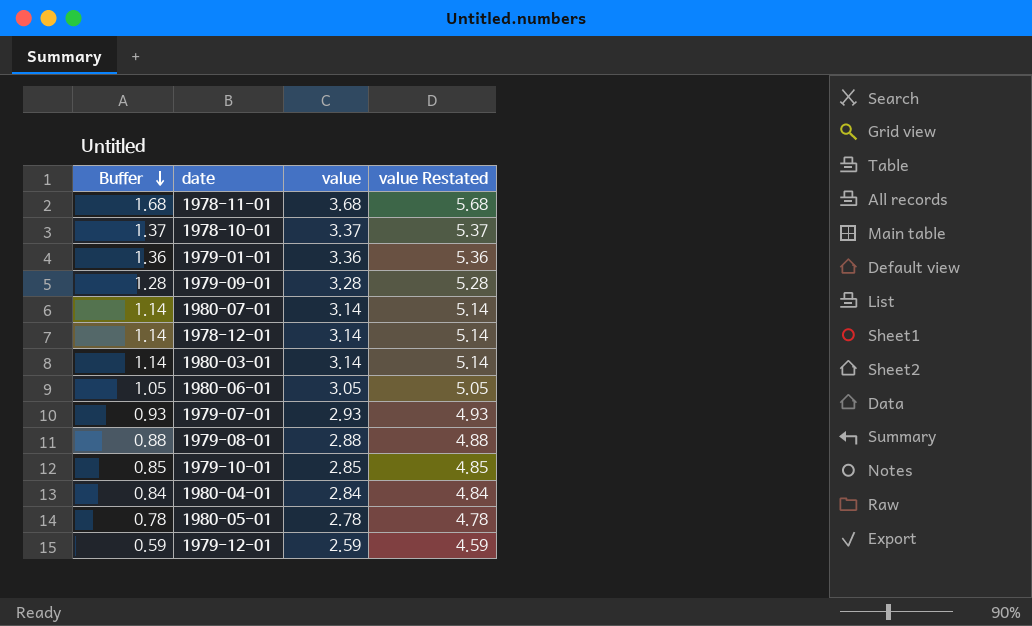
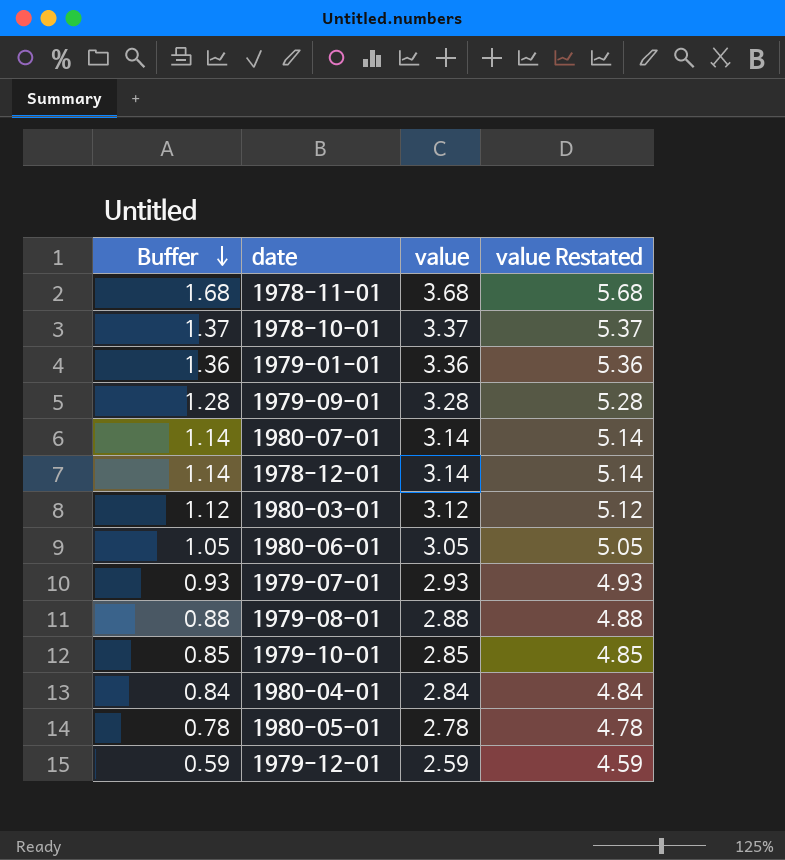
1980-03-01 | Buffer: 1.14 -> 1.12
1980-03-01 | value: 3.14 -> 3.12
1980-03-01 | value Restated: 5.14 -> 5.12

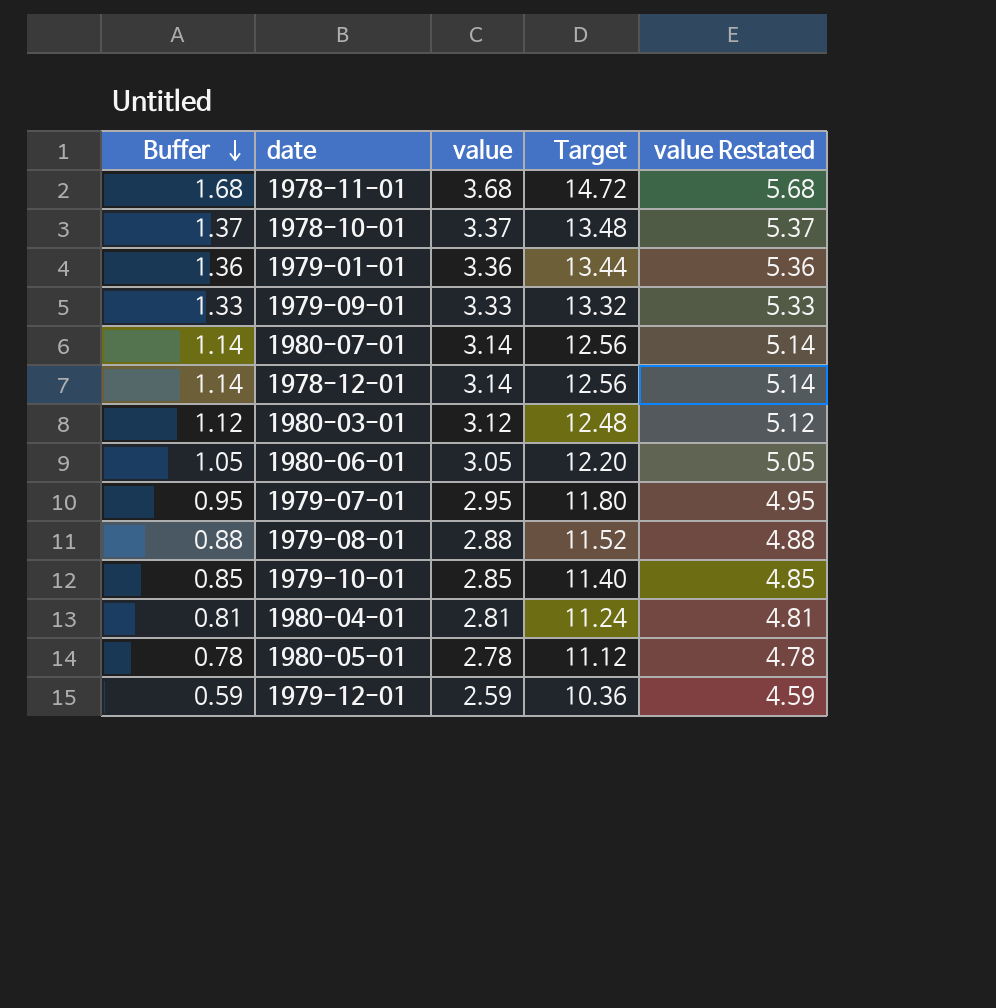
column Target | formula: none -> [value] * 4
1979-09-01 | Buffer: 1.28 -> 1.33
1979-09-01 | value: 3.28 -> 3.33
1979-09-01 | value Restated: 5.28 -> 5.33
1979-07-01 | Buffer: 0.93 -> 0.95
1979-07-01 | value: 2.93 -> 2.95
1979-07-01 | value Restated: 4.93 -> 4.95
1980-04-01 | Buffer: 0.84 -> 0.81
1980-04-01 | value: 2.84 -> 2.81
1980-04-01 | value Restated: 4.84 -> 4.81

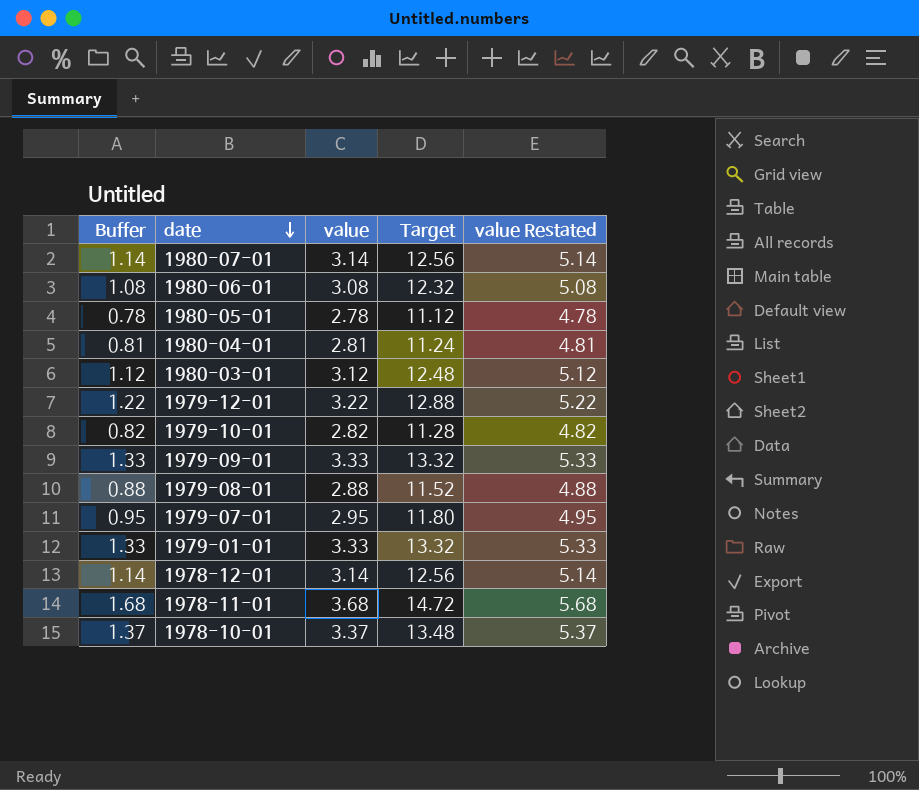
row order: Buffer descending -> date descending
1980-06-01 | Buffer: 1.05 -> 1.08
1980-06-01 | value: 3.05 -> 3.08
1980-06-01 | Target: 12.20 -> 12.32
1980-06-01 | value Restated: 5.05 -> 5.08
1979-12-01 | Buffer: 0.59 -> 1.22
1979-12-01 | value: 2.59 -> 3.22
1979-12-01 | Target: 10.36 -> 12.88
1979-12-01 | value Restated: 4.59 -> 5.22
1979-10-01 | Buffer: 0.85 -> 0.82
1979-10-01 | value: 2.85 -> 2.82
1979-10-01 | Target: 11.40 -> 11.28
1979-10-01 | value Restated: 4.85 -> 4.82
1979-01-01 | Buffer: 1.36 -> 1.33
1979-01-01 | value: 3.36 -> 3.33
1979-01-01 | Target: 13.44 -> 13.32
1979-01-01 | value Restated: 5.36 -> 5.33

